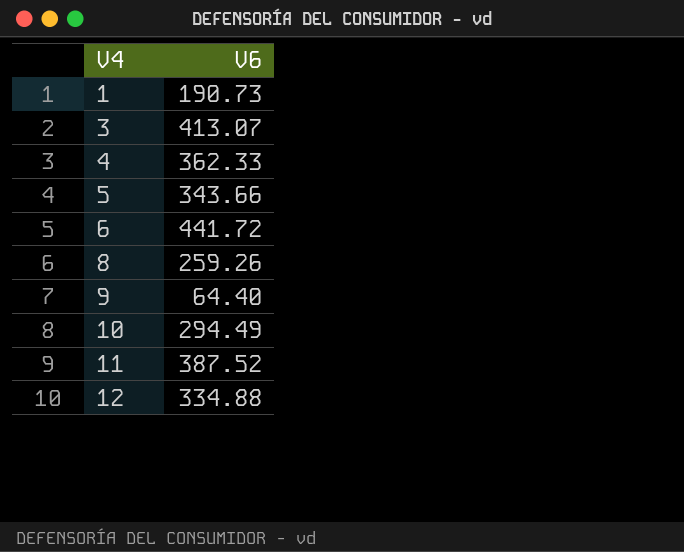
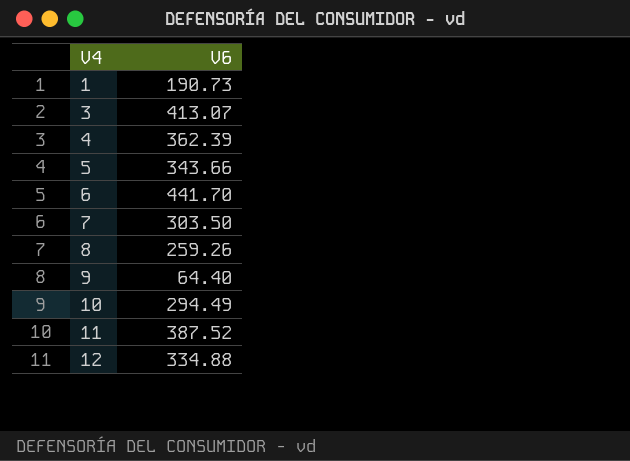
4 | V6: 362.33 -> 362.39
6 | V6: 441.72 -> 441.70
row 7: none -> 303.50

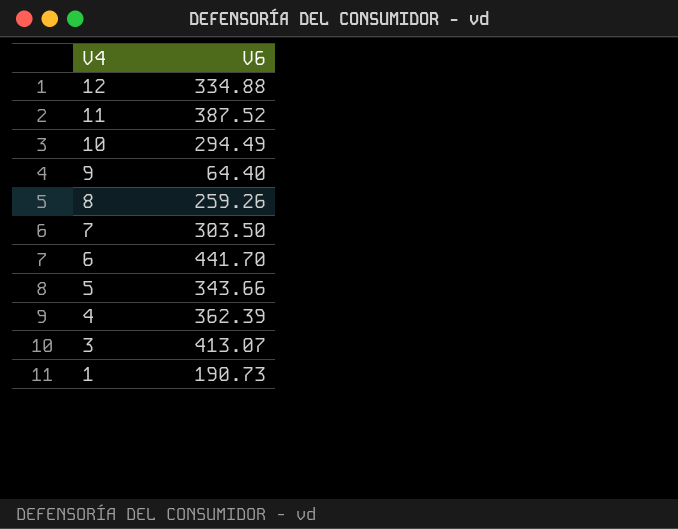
row order: V4 ascending -> V4 descending

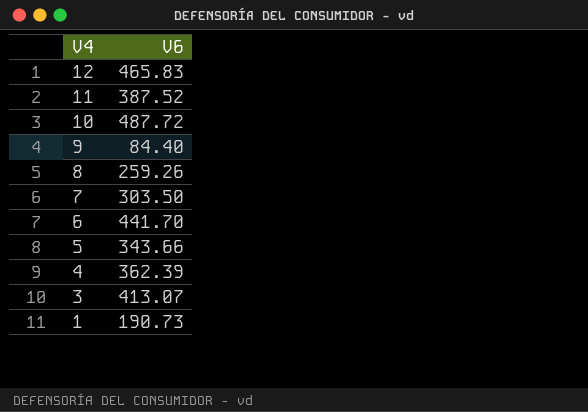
12 | V6: 334.88 -> 465.83
10 | V6: 294.49 -> 487.72
9 | V6: 64.40 -> 84.40

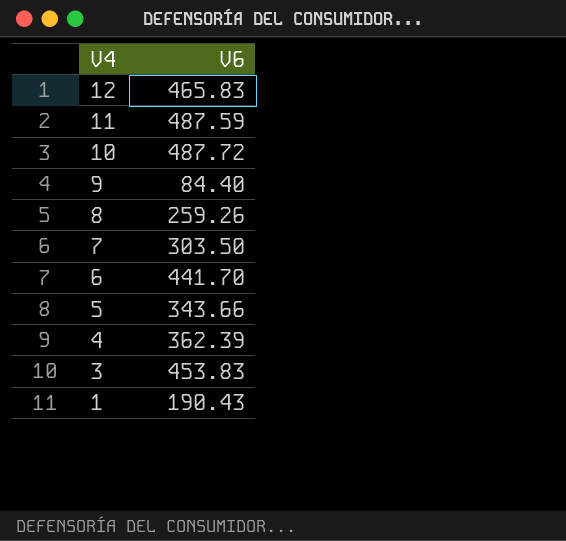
11 | V6: 387.52 -> 487.59
3 | V6: 413.07 -> 453.83
1 | V6: 190.73 -> 190.43

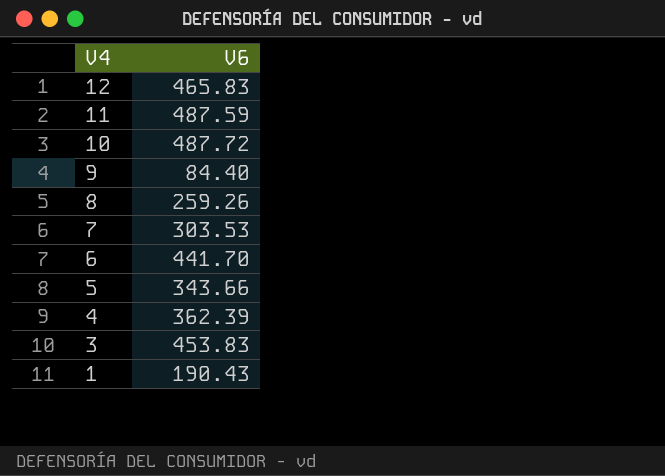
7 | V6: 303.50 -> 303.53

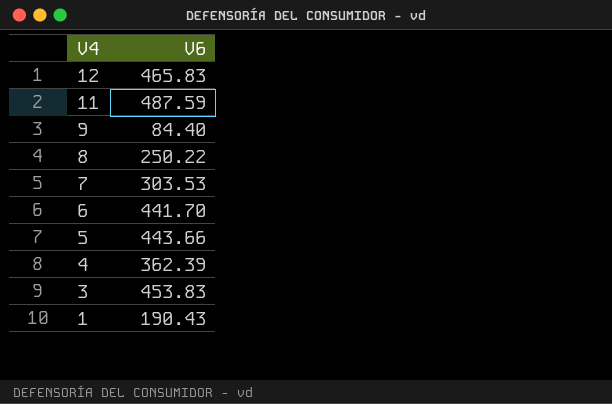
row 10: 487.72 -> none
8 | V6: 259.26 -> 250.22
5 | V6: 343.66 -> 443.66

